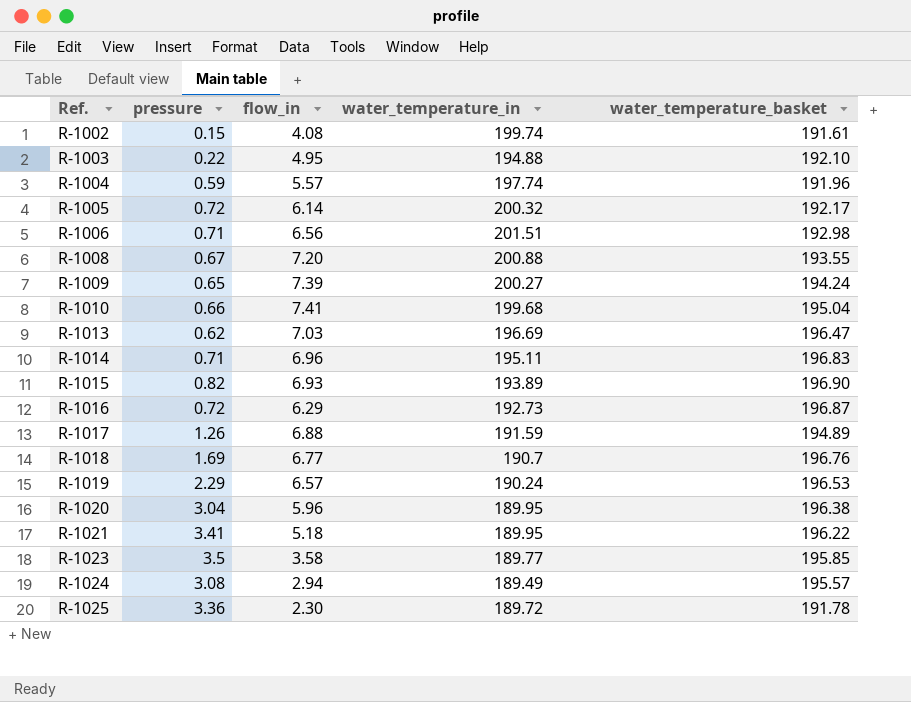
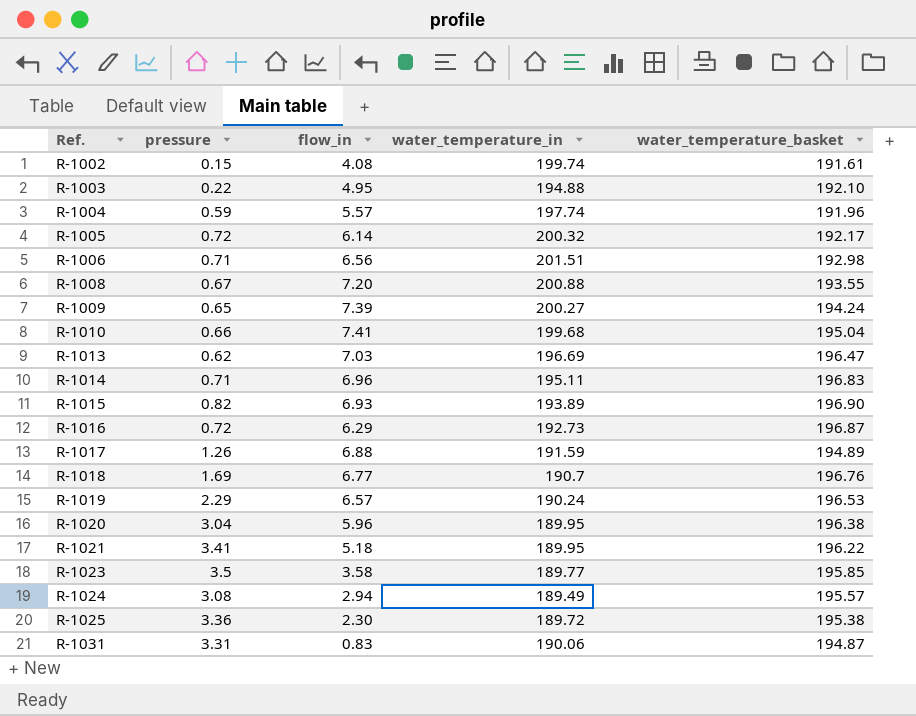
R-1025 | water_temperature_basket: 191.78 -> 195.38
row R-1031: none -> 3.31 | 0.83 | 190.06 | 194.87

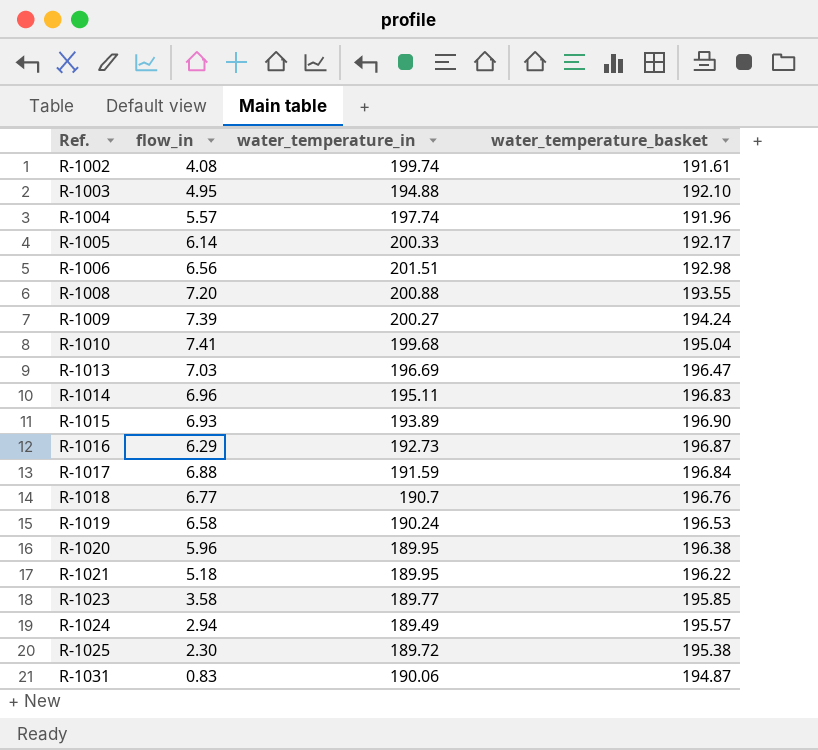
column pressure | position: 2 -> none
R-1005 | water_temperature_in: 200.32 -> 200.33
R-1017 | water_temperature_basket: 194.89 -> 196.84
R-1019 | flow_in: 6.57 -> 6.58

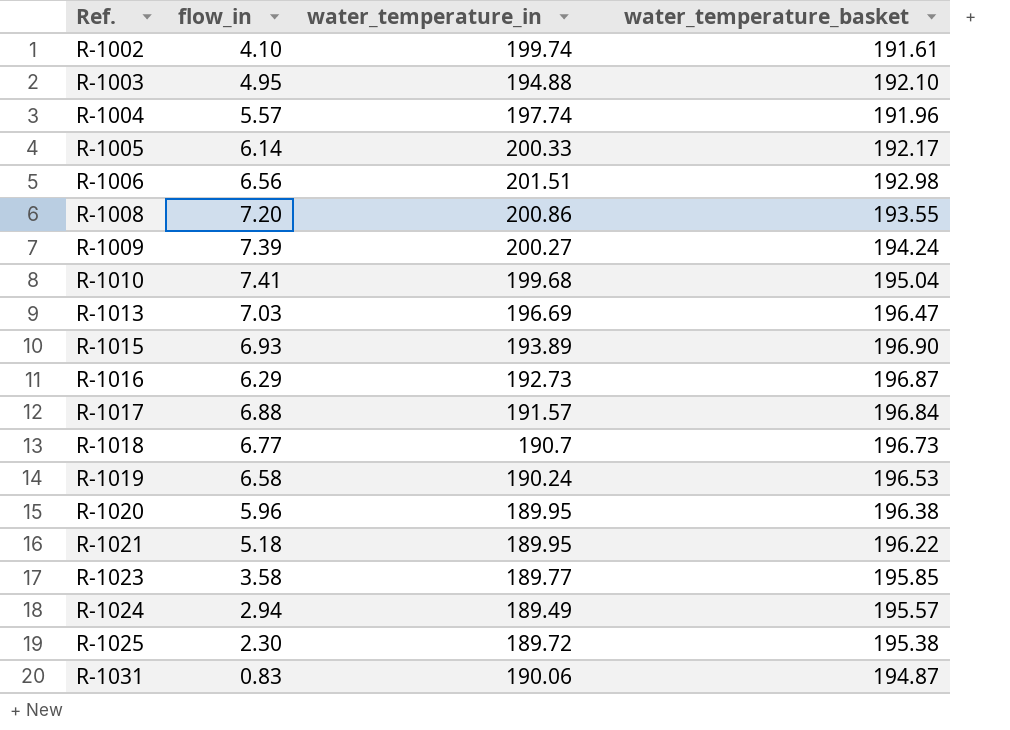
row R-1014: 6.96 | 195.11 | 196.83 -> none
R-1002 | flow_in: 4.08 -> 4.10
R-1008 | water_temperature_in: 200.88 -> 200.86
R-1017 | water_temperature_in: 191.59 -> 191.57
R-1018 | water_temperature_basket: 196.76 -> 196.73

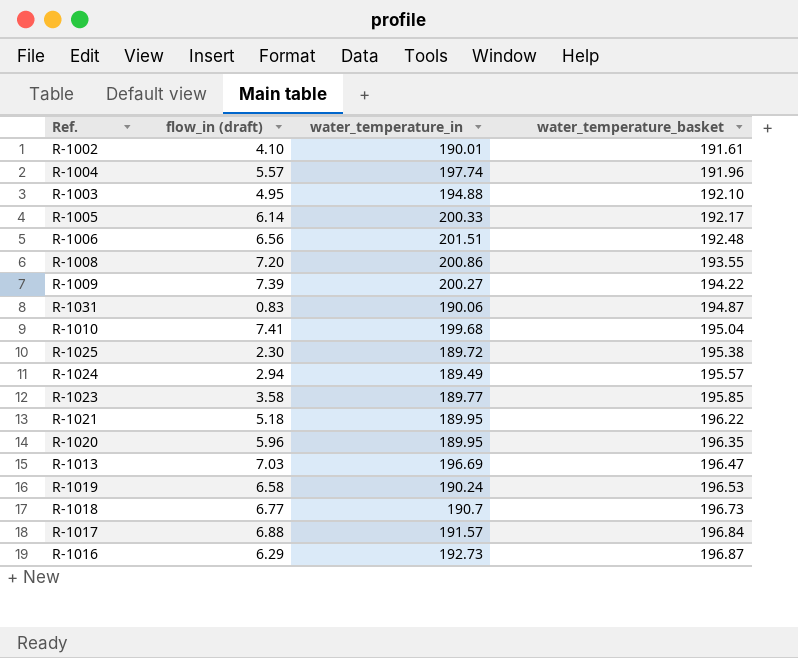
row order: Ref. ascending -> water_temperature_basket ascending
column name: flow_in -> flow_in (draft)
row R-1015: 6.93 | 193.89 | 196.90 -> none
R-1002 | water_temperature_in: 199.74 -> 190.01
R-1006 | water_temperature_basket: 192.98 -> 192.48
R-1009 | water_temperature_basket: 194.24 -> 194.22
R-1020 | water_temperature_basket: 196.38 -> 196.35

